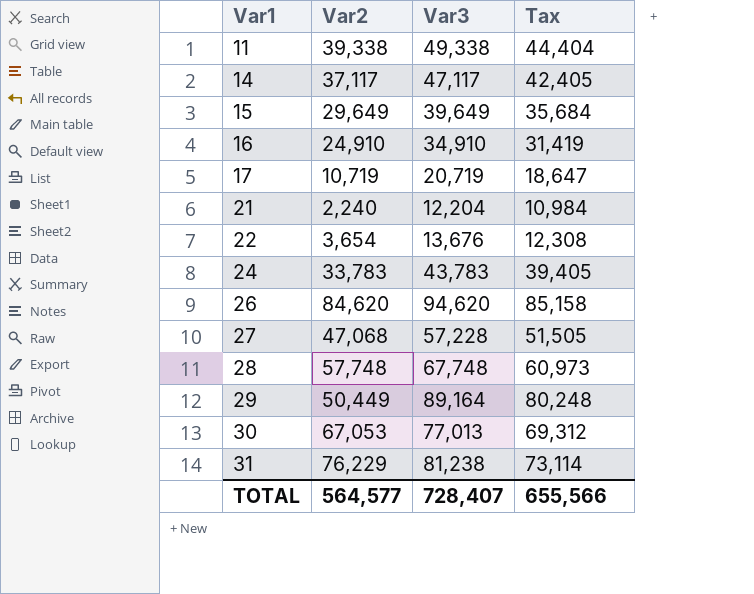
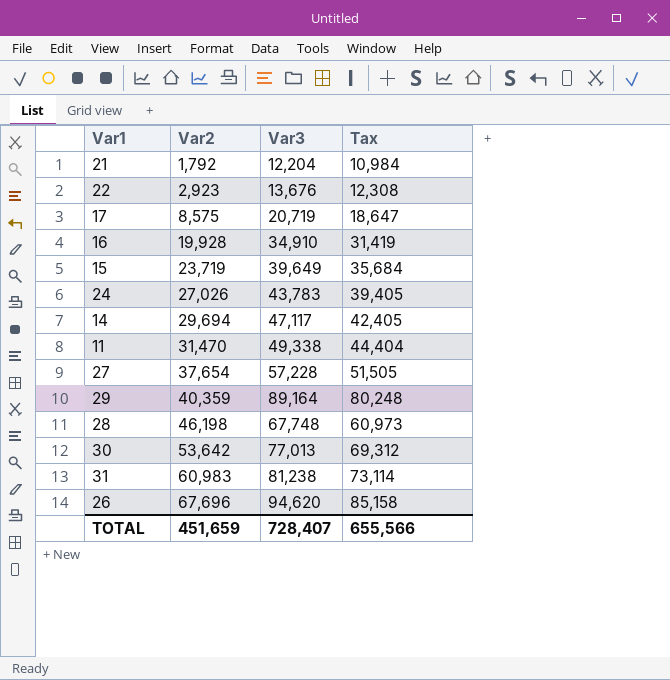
row order: Var1 ascending -> Var2 ascending
21 | Var2: 2,240 -> 1,792
22 | Var2: 3,654 -> 2,923
17 | Var2: 10,719 -> 8,575
16 | Var2: 24,910 -> 19,928
15 | Var2: 29,649 -> 23,719
24 | Var2: 33,783 -> 27,026
14 | Var2: 37,117 -> 29,694
11 | Var2: 39,338 -> 31,470
27 | Var2: 47,068 -> 37,654
29 | Var2: 50,449 -> 40,359
28 | Var2: 57,748 -> 46,198
30 | Var2: 67,053 -> 53,642
31 | Var2: 76,229 -> 60,983
26 | Var2: 84,620 -> 67,696
TOTAL | Var2: 564,577 -> 451,659

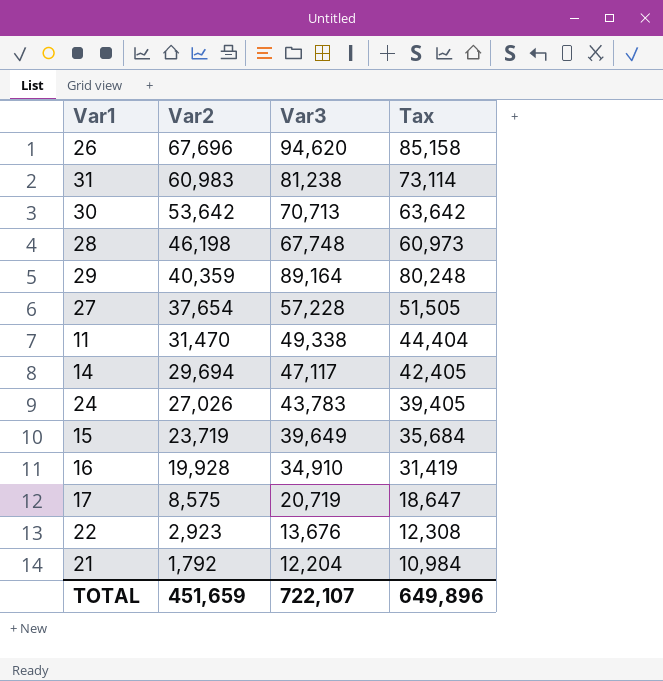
row order: Var2 ascending -> Var2 descending
30 | Var3: 77,013 -> 70,713
30 | Tax: 69,312 -> 63,642
TOTAL | Var3: 728,407 -> 722,107
TOTAL | Tax: 655,566 -> 649,896

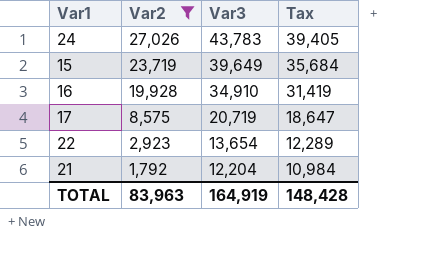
filter: none -> Var2 <= 27,026
22 | Var3: 13,676 -> 13,654
22 | Tax: 12,308 -> 12,289
TOTAL | Var2: 451,659 -> 83,963
TOTAL | Var3: 722,107 -> 164,919
TOTAL | Tax: 649,896 -> 148,428

